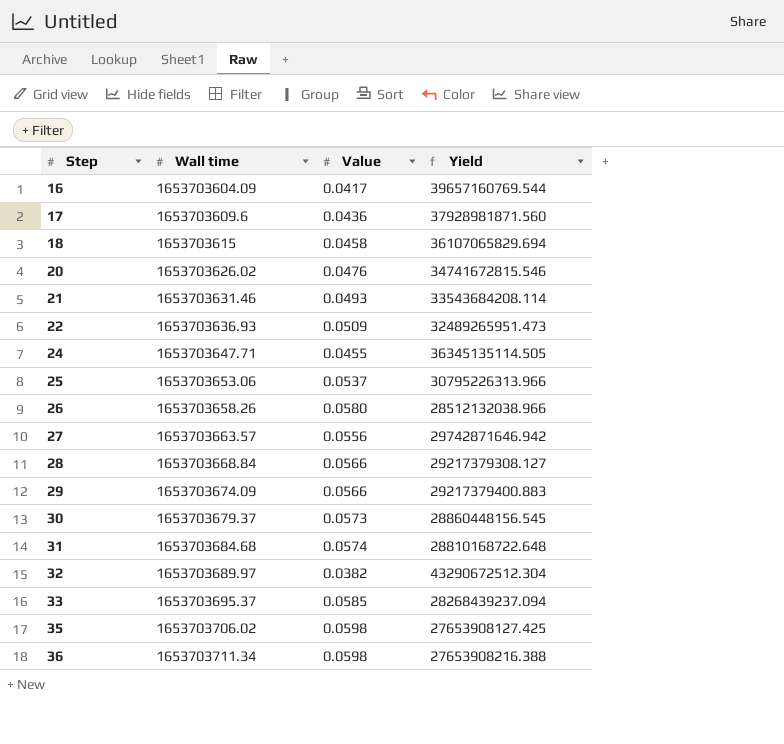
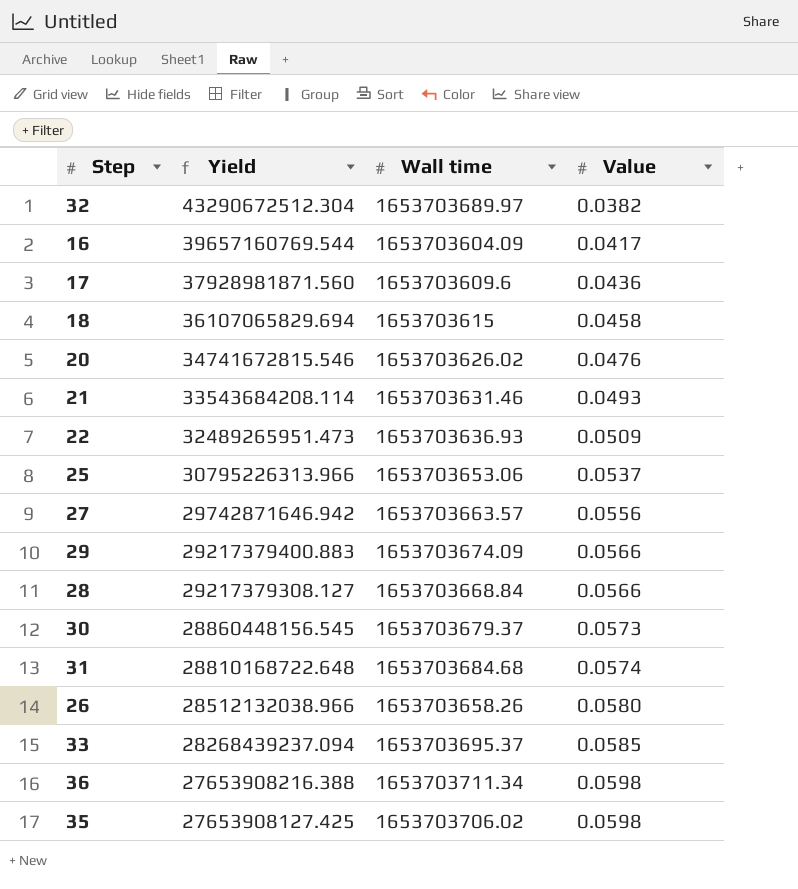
row order: Step ascending -> Yield descending
column Yield | position: 4 -> 2
row 24: 1653703647.71 | 0.0455 | 36345135114.505 -> none

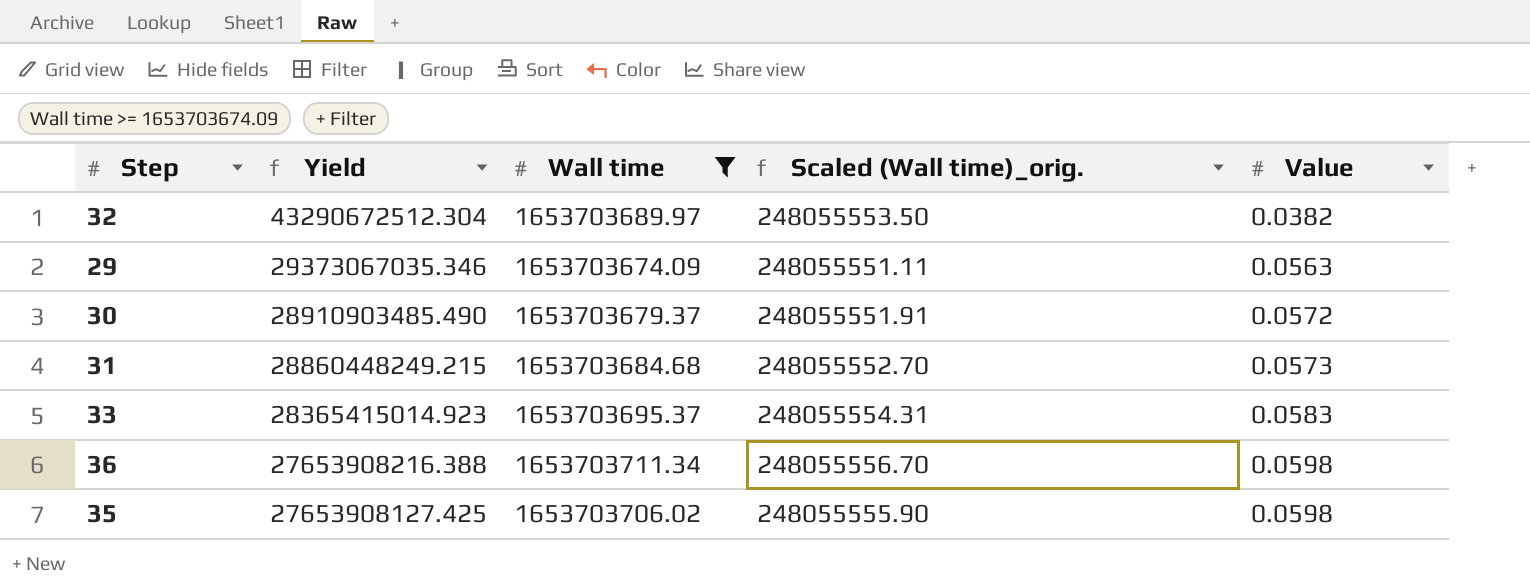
filter: none -> Wall time >= 1653703674.09
column Scaled (Wall time)_orig. | formula: none -> [Wall time] * 0.15
29 | Yield: 29217379400.883 -> 29373067035.346
29 | Value: 0.0566 -> 0.0563
30 | Yield: 28860448156.545 -> 28910903485.490
30 | Value: 0.0573 -> 0.0572
31 | Yield: 28810168722.648 -> 28860448249.215
31 | Value: 0.0574 -> 0.0573
33 | Yield: 28268439237.094 -> 28365415014.923
33 | Value: 0.0585 -> 0.0583

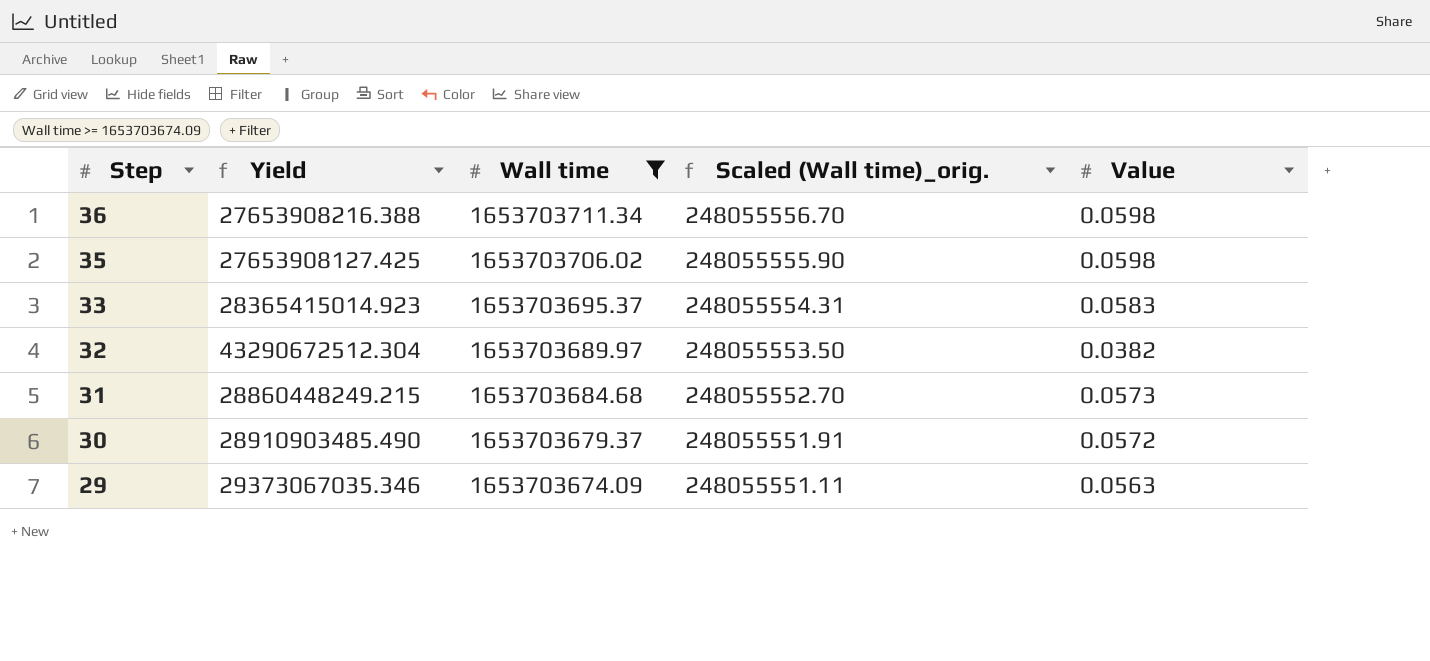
row order: Yield descending -> Step descending

